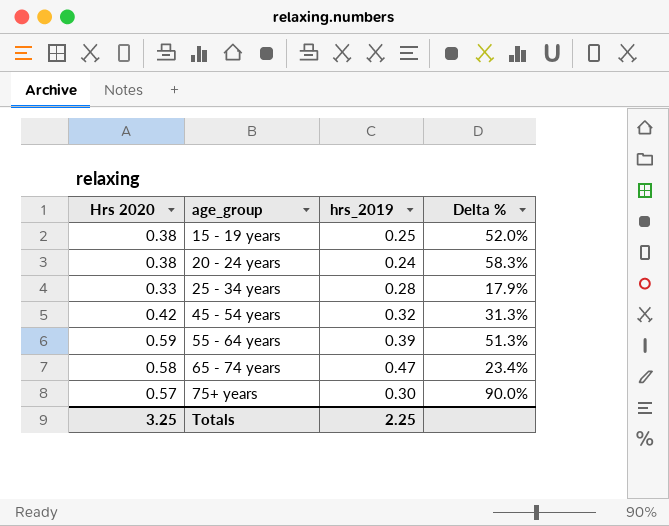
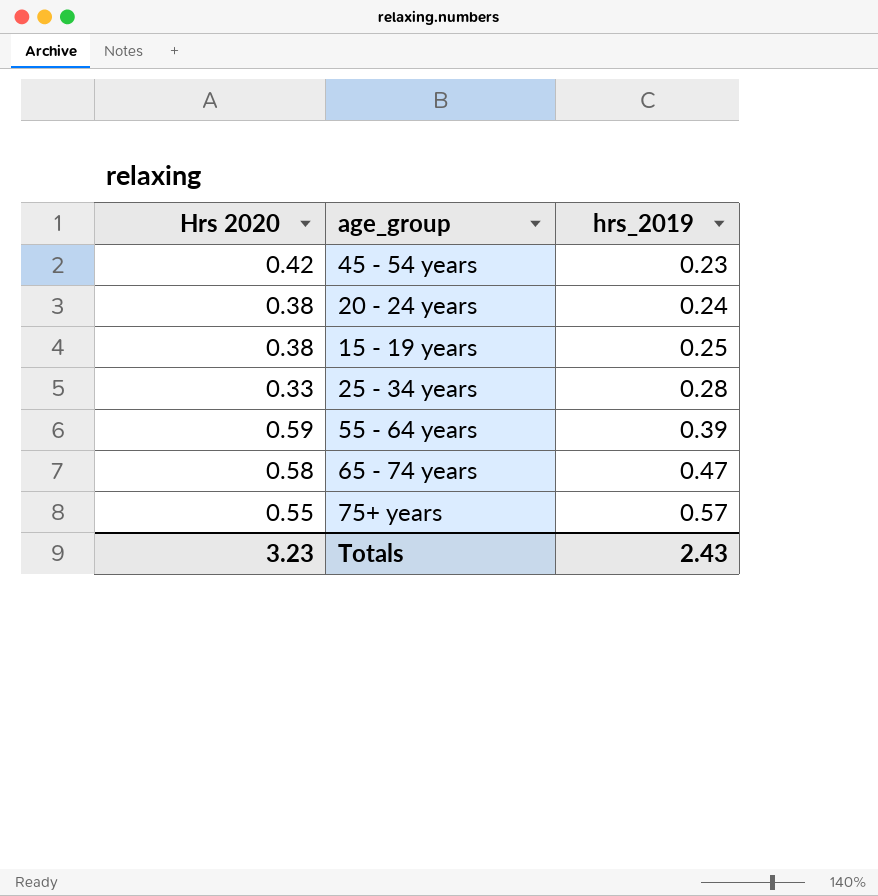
row order: age_group ascending -> hrs_2019 ascending
column Delta % | formula: ([Hrs 2020] - [hrs_2019]) / [hrs_2019] -> none
45 - 54 years | hrs_2019: 0.32 -> 0.23
75+ years | Hrs 2020: 0.57 -> 0.55
75+ years | hrs_2019: 0.30 -> 0.57
Totals | Hrs 2020: 3.25 -> 3.23
Totals | hrs_2019: 2.25 -> 2.43

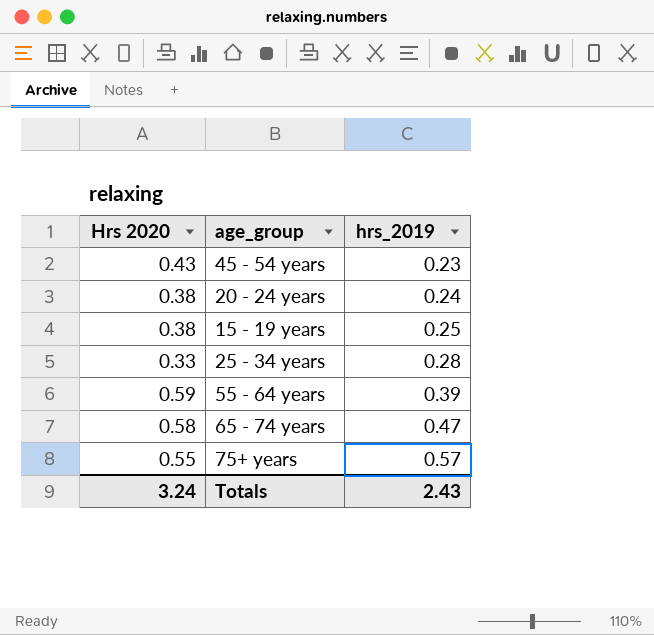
45 - 54 years | Hrs 2020: 0.42 -> 0.43
Totals | Hrs 2020: 3.23 -> 3.24

